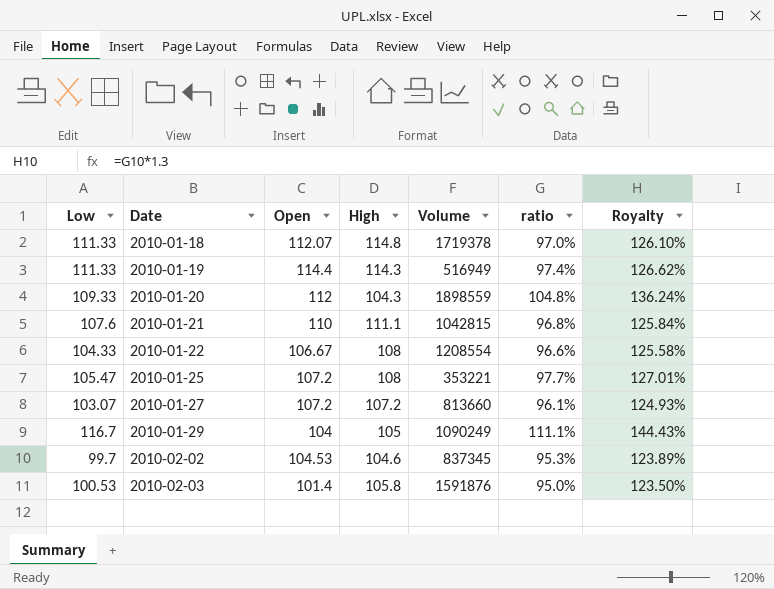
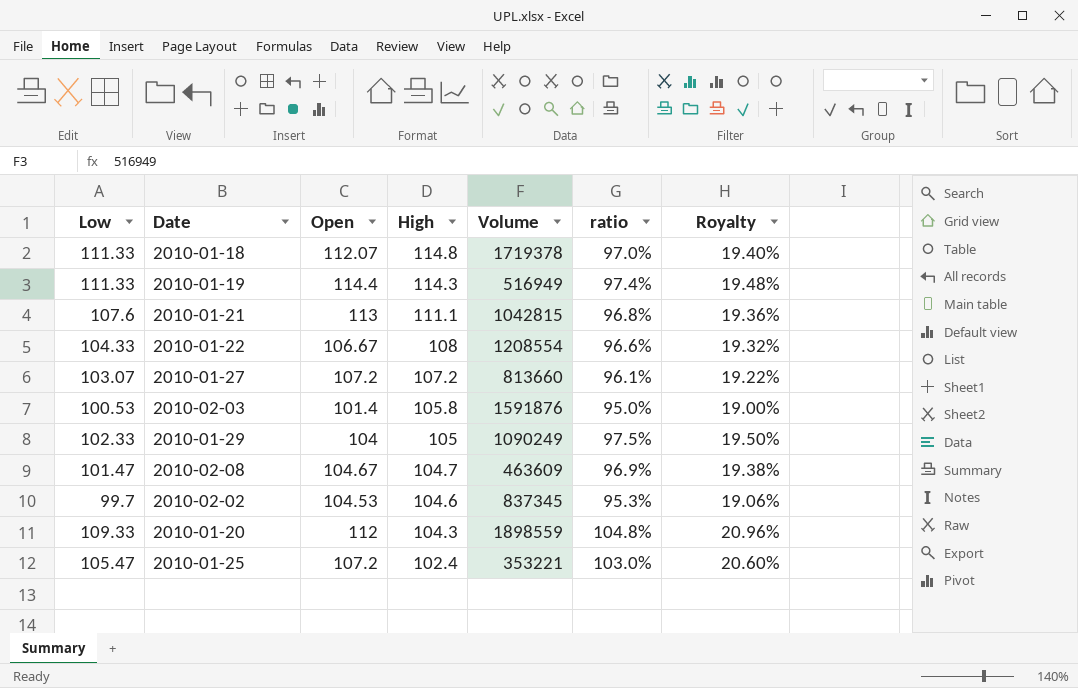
row order: Date ascending -> High descending
column Royalty | formula: [ratio] * 1.3 -> [ratio] * 0.2
2010-01-21 | Open: 110 -> 113
2010-01-29 | Low: 116.7 -> 102.33
2010-01-29 | ratio: 111.1% -> 97.5%
row 2010-02-08: none -> 101.47 | 104.67 | 104.7 | 463609 | 96.9% | 19.38%
2010-01-25 | High: 108 -> 102.4
2010-01-25 | ratio: 97.7% -> 103.0%

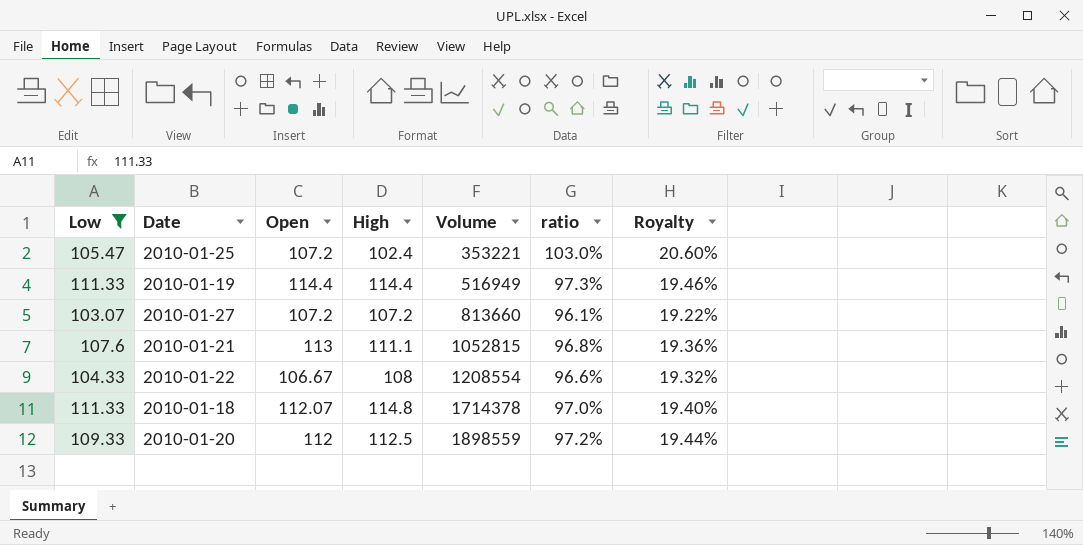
filter: none -> Low >= 103.07
row order: High descending -> Volume ascending
2010-01-19 | High: 114.3 -> 114.4
2010-01-19 | ratio: 97.4% -> 97.3%
2010-01-19 | Royalty: 19.48% -> 19.46%
2010-01-21 | Volume: 1042815 -> 1052815
2010-01-18 | Volume: 1719378 -> 1714378
2010-01-20 | High: 104.3 -> 112.5
2010-01-20 | ratio: 104.8% -> 97.2%
2010-01-20 | Royalty: 20.96% -> 19.44%

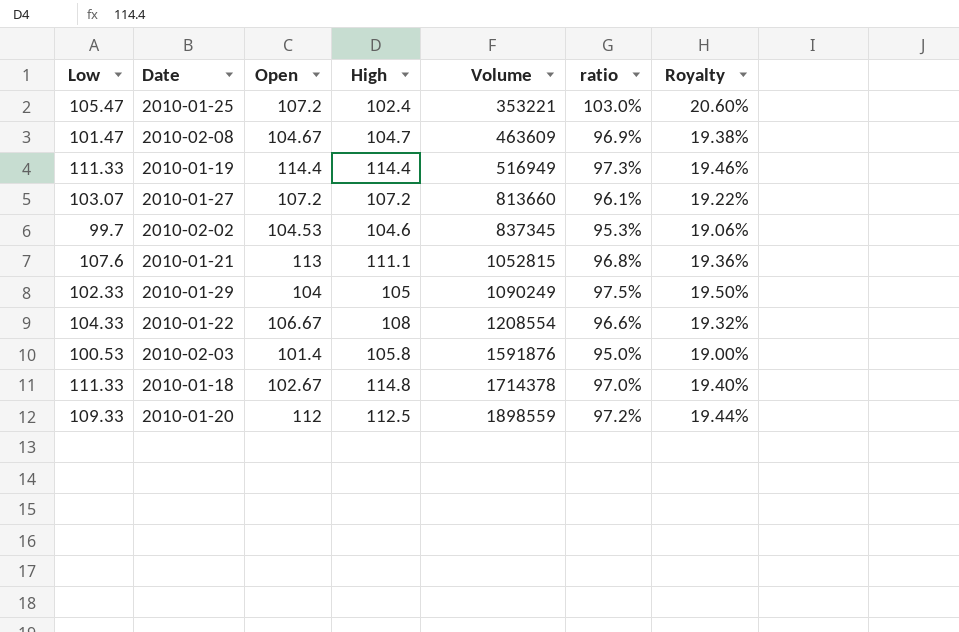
filter: Low >= 103.07 -> none
2010-01-18 | Open: 112.07 -> 102.67

